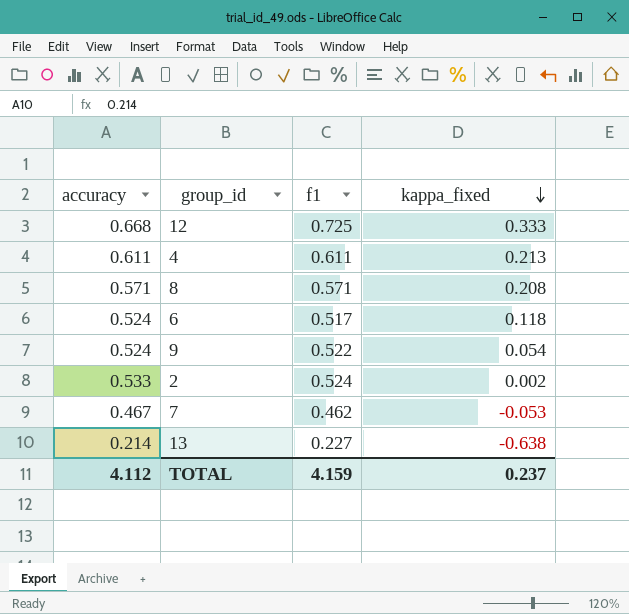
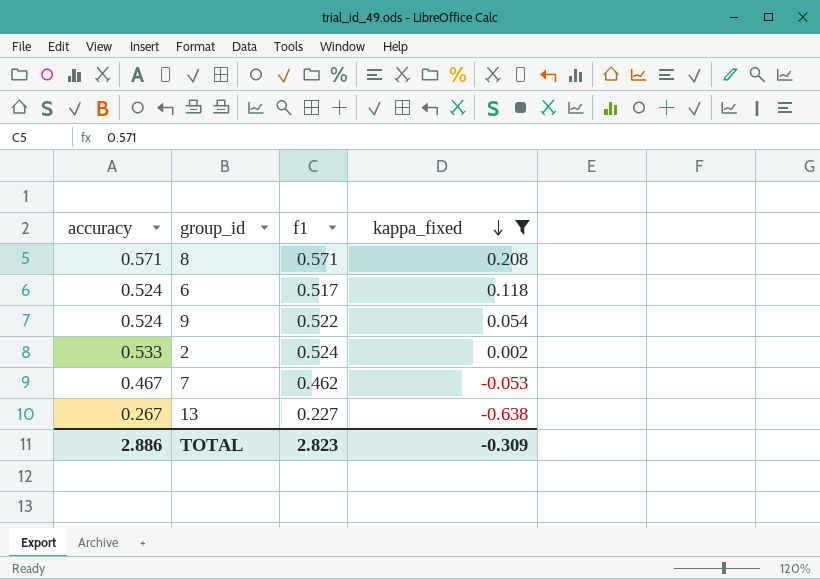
filter: none -> kappa_fixed <= 0.208
13 | accuracy: 0.214 -> 0.267
TOTAL | accuracy: 4.112 -> 2.886
TOTAL | f1: 4.159 -> 2.823
TOTAL | kappa_fixed: 0.237 -> -0.309

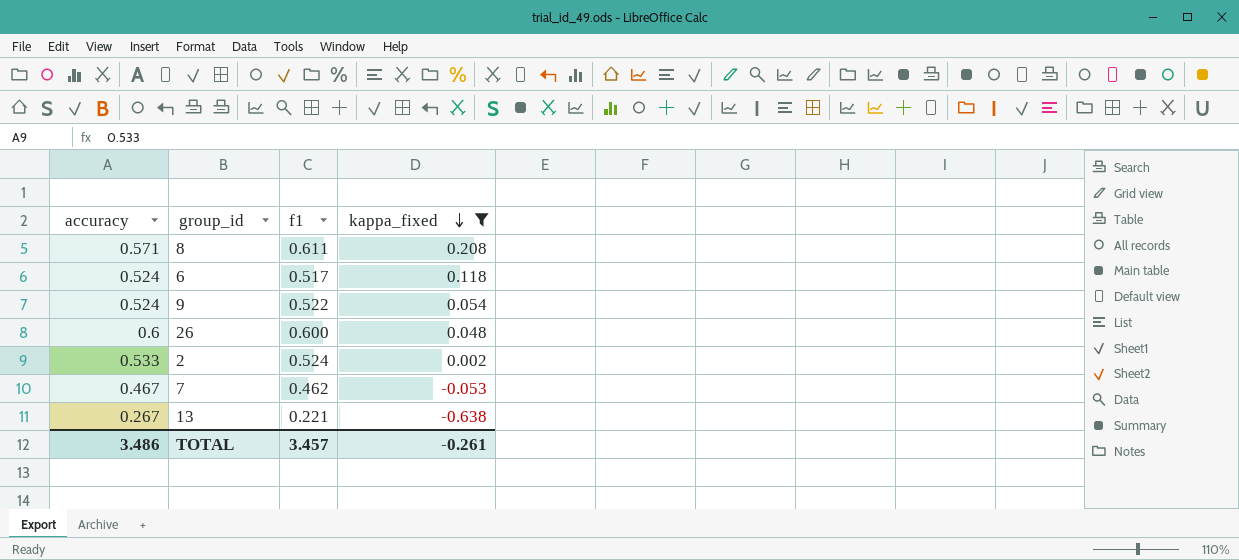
8 | f1: 0.571 -> 0.611
row 26: none -> 0.6 | 0.600 | 0.048
13 | f1: 0.227 -> 0.221
TOTAL | accuracy: 2.886 -> 3.486
TOTAL | f1: 2.823 -> 3.457
TOTAL | kappa_fixed: -0.309 -> -0.261

